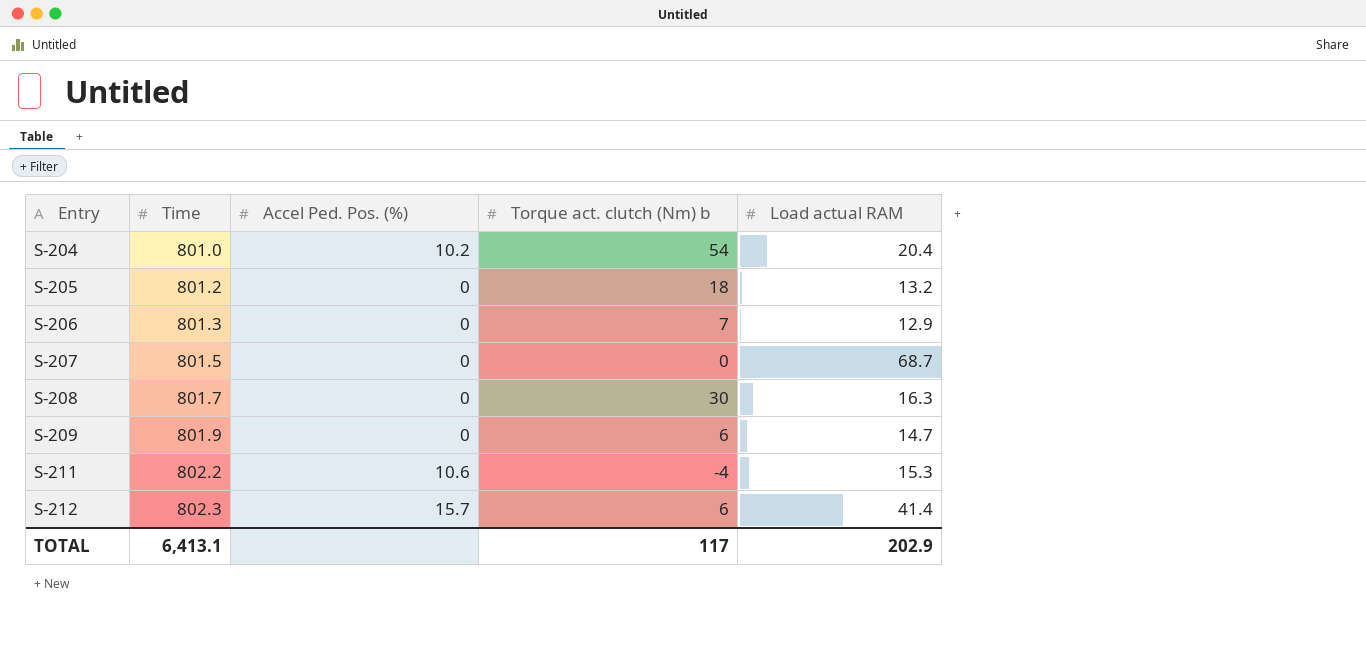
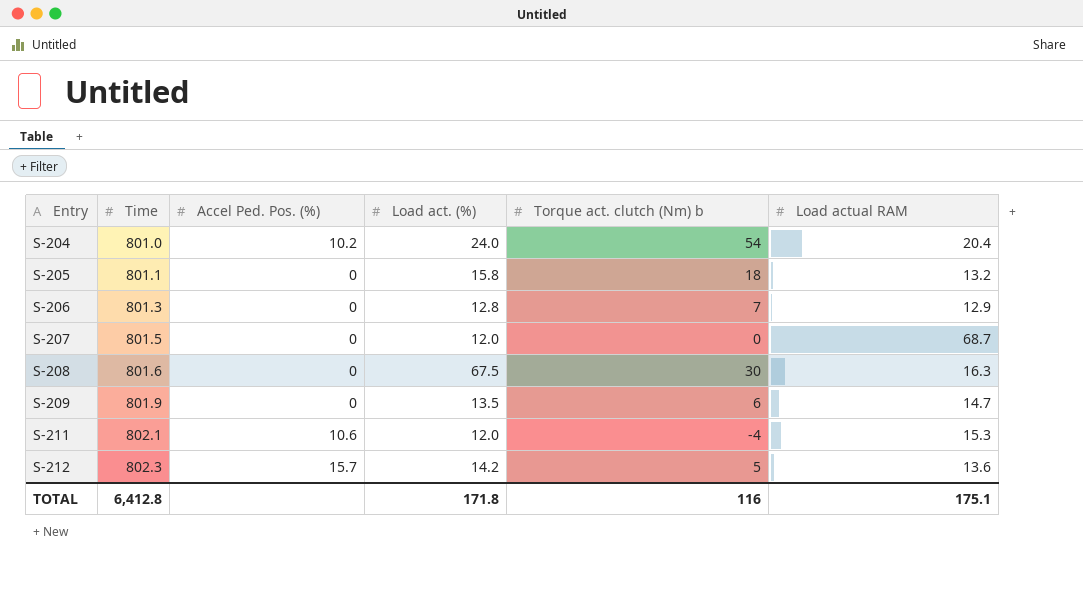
column Load act. (%) | position: none -> 4
S-205 | Time: 801.2 -> 801.1
S-208 | Time: 801.7 -> 801.6
S-211 | Time: 802.2 -> 802.1
S-212 | Torque act. clutch (Nm) b: 6 -> 5
S-212 | Load actual RAM: 41.4 -> 13.6
TOTAL | Time: 6,413.1 -> 6,412.8
TOTAL | Torque act. clutch (Nm) b: 117 -> 116
TOTAL | Load actual RAM: 202.9 -> 175.1

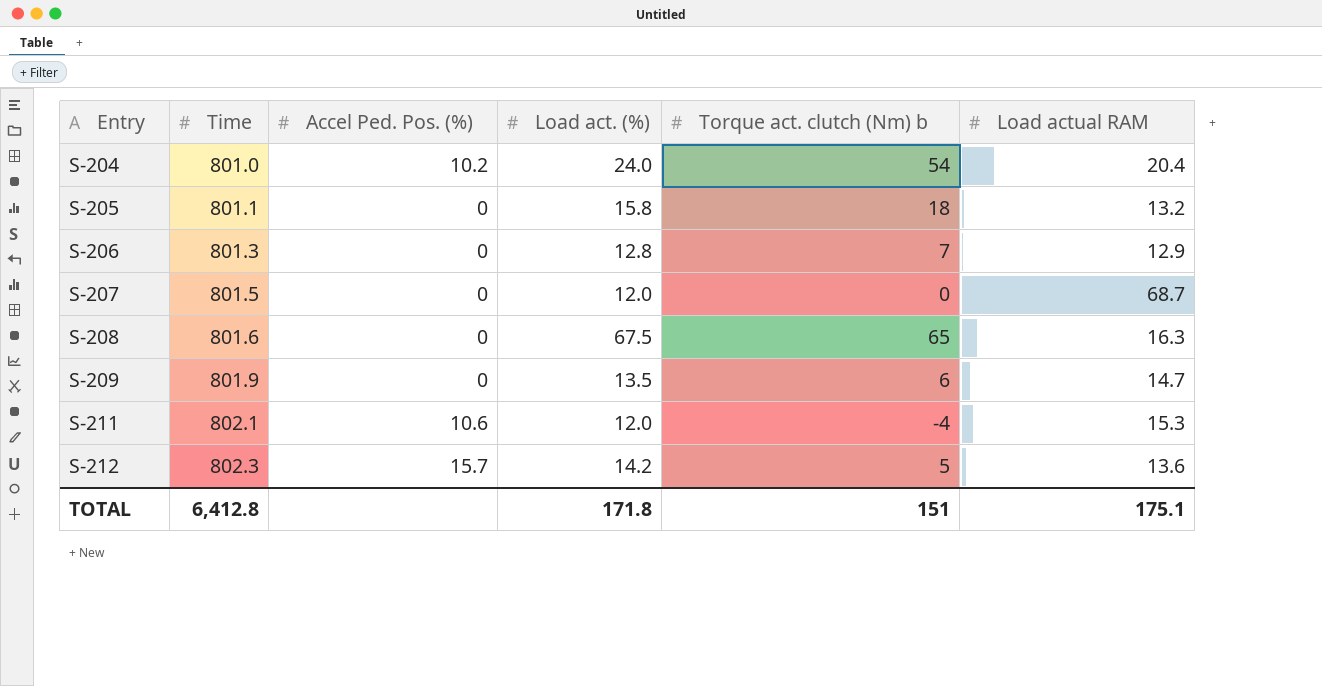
S-208 | Torque act. clutch (Nm) b: 30 -> 65
TOTAL | Torque act. clutch (Nm) b: 116 -> 151

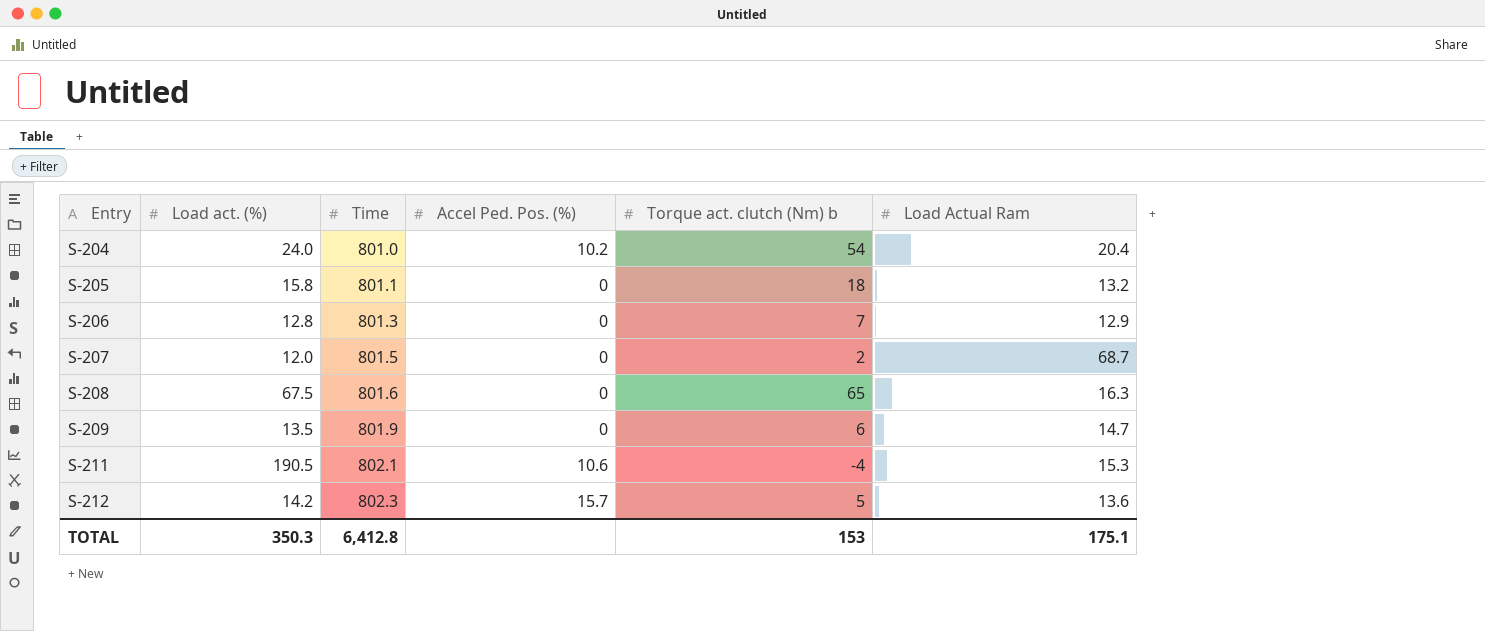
column Load act. (%) | position: 4 -> 2
column name: Load actual RAM -> Load Actual Ram
S-207 | Torque act. clutch (Nm) b: 0 -> 2
S-211 | Load act. (%): 12.0 -> 190.5
TOTAL | Load act. (%): 171.8 -> 350.3
TOTAL | Torque act. clutch (Nm) b: 151 -> 153

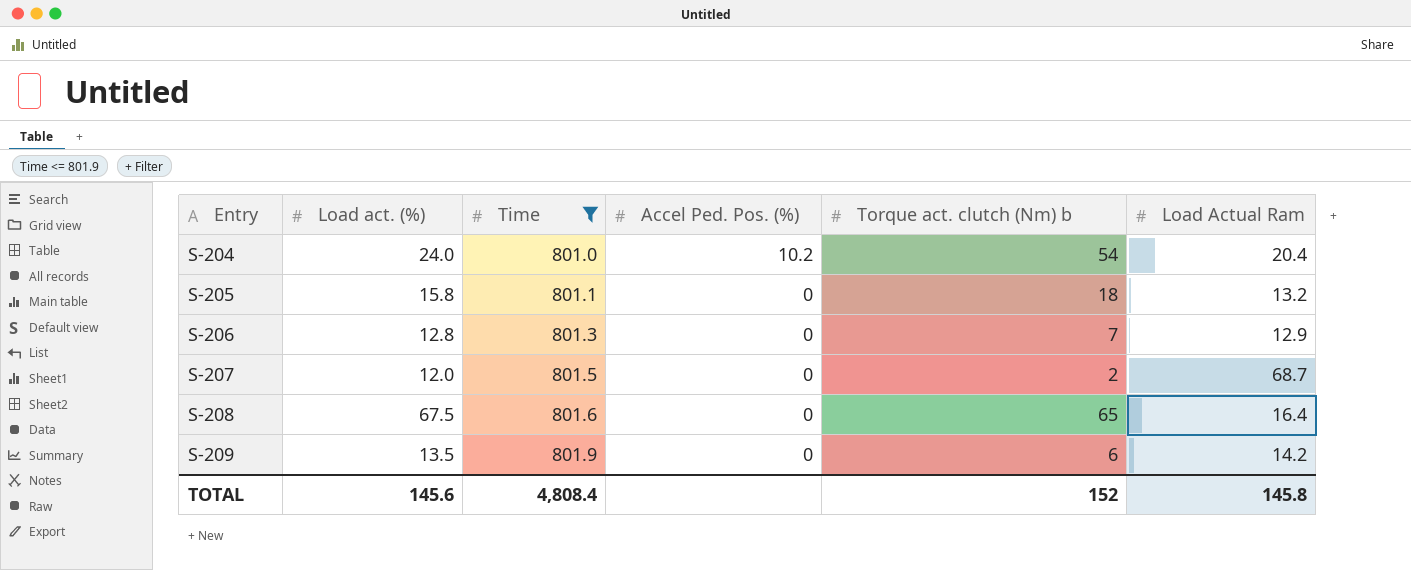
filter: none -> Time <= 801.9
S-208 | Load Actual Ram: 16.3 -> 16.4
S-209 | Load Actual Ram: 14.7 -> 14.2
TOTAL | Load act. (%): 350.3 -> 145.6
TOTAL | Time: 6,412.8 -> 4,808.4
TOTAL | Torque act. clutch (Nm) b: 153 -> 152
TOTAL | Load Actual Ram: 175.1 -> 145.8

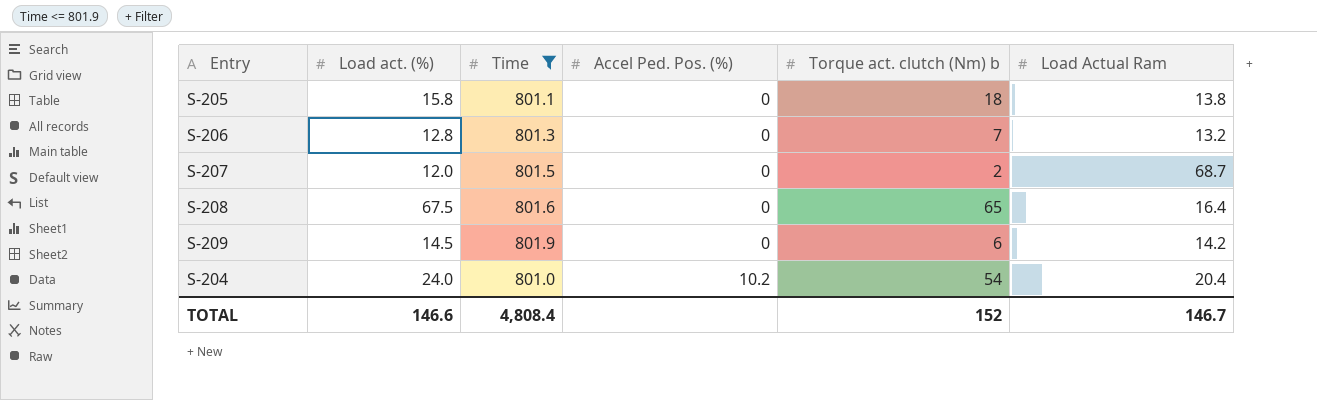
row order: Entry ascending -> Accel Ped. Pos. (%) ascending
S-205 | Load Actual Ram: 13.2 -> 13.8
S-206 | Load Actual Ram: 12.9 -> 13.2
S-209 | Load act. (%): 13.5 -> 14.5
TOTAL | Load act. (%): 145.6 -> 146.6
TOTAL | Load Actual Ram: 145.8 -> 146.7

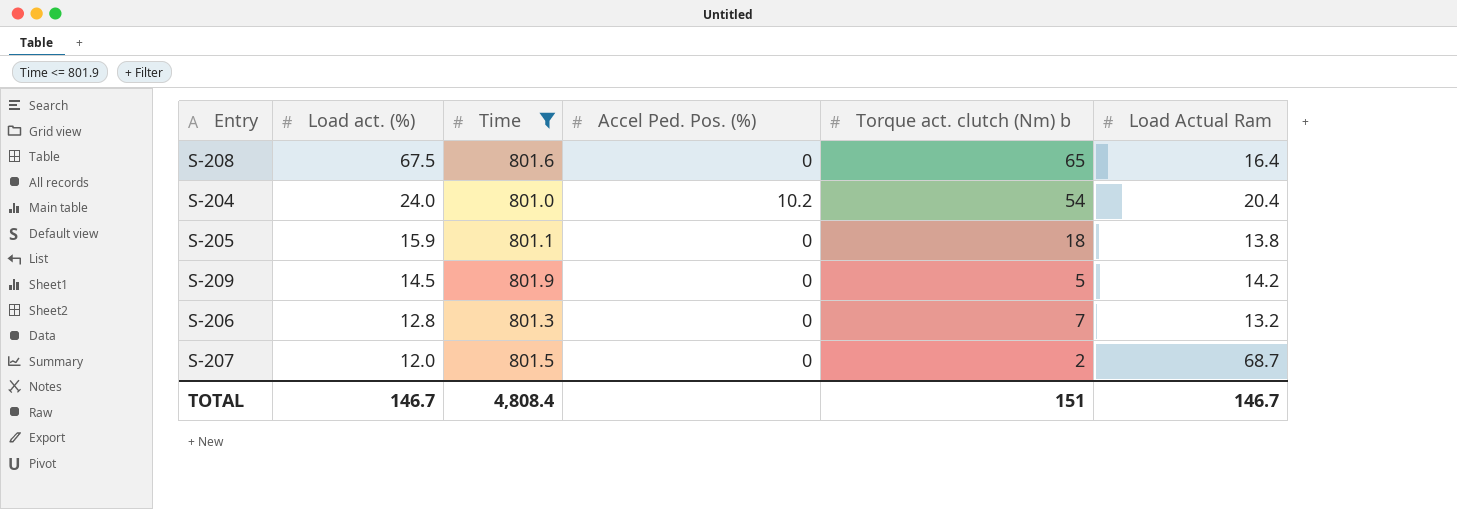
row order: Accel Ped. Pos. (%) ascending -> Load act. (%) descending
S-205 | Load act. (%): 15.8 -> 15.9
S-209 | Torque act. clutch (Nm) b: 6 -> 5
TOTAL | Load act. (%): 146.6 -> 146.7
TOTAL | Torque act. clutch (Nm) b: 152 -> 151

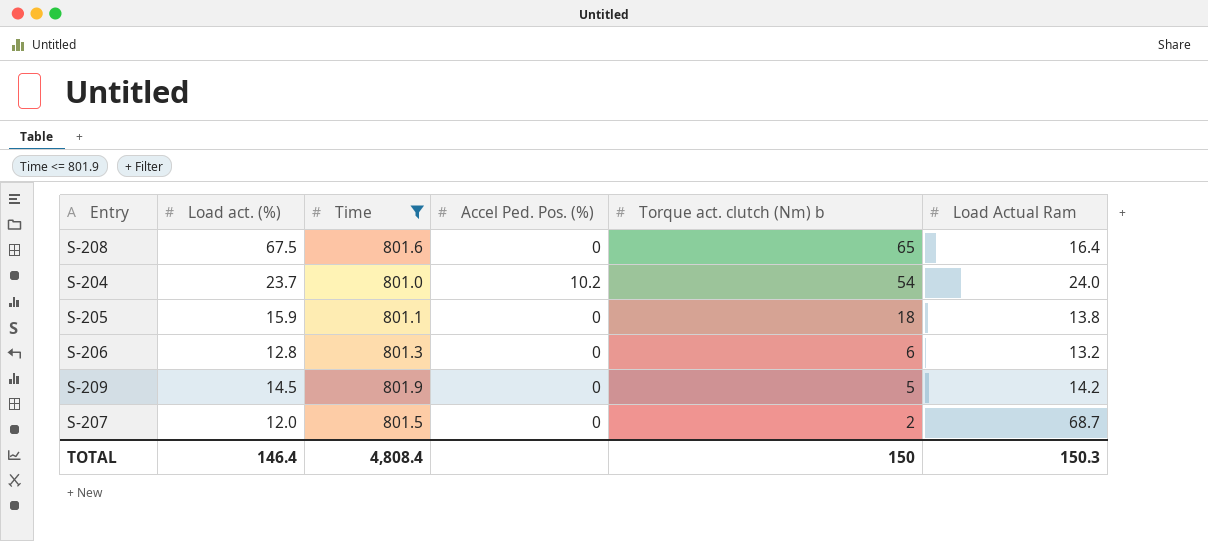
row order: Load act. (%) descending -> Torque act. clutch (Nm) b descending
S-204 | Load act. (%): 24.0 -> 23.7
S-204 | Load Actual Ram: 20.4 -> 24.0
S-206 | Torque act. clutch (Nm) b: 7 -> 6
TOTAL | Load act. (%): 146.7 -> 146.4
TOTAL | Torque act. clutch (Nm) b: 151 -> 150
TOTAL | Load Actual Ram: 146.7 -> 150.3

